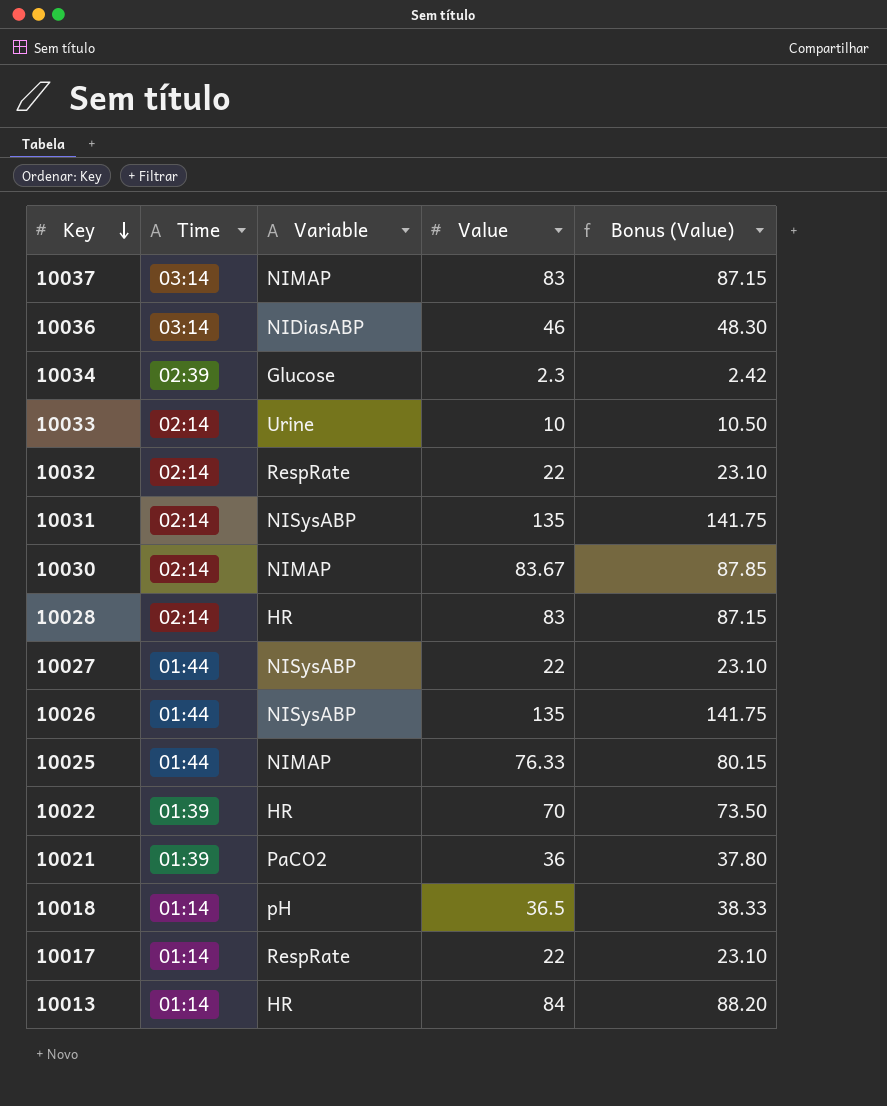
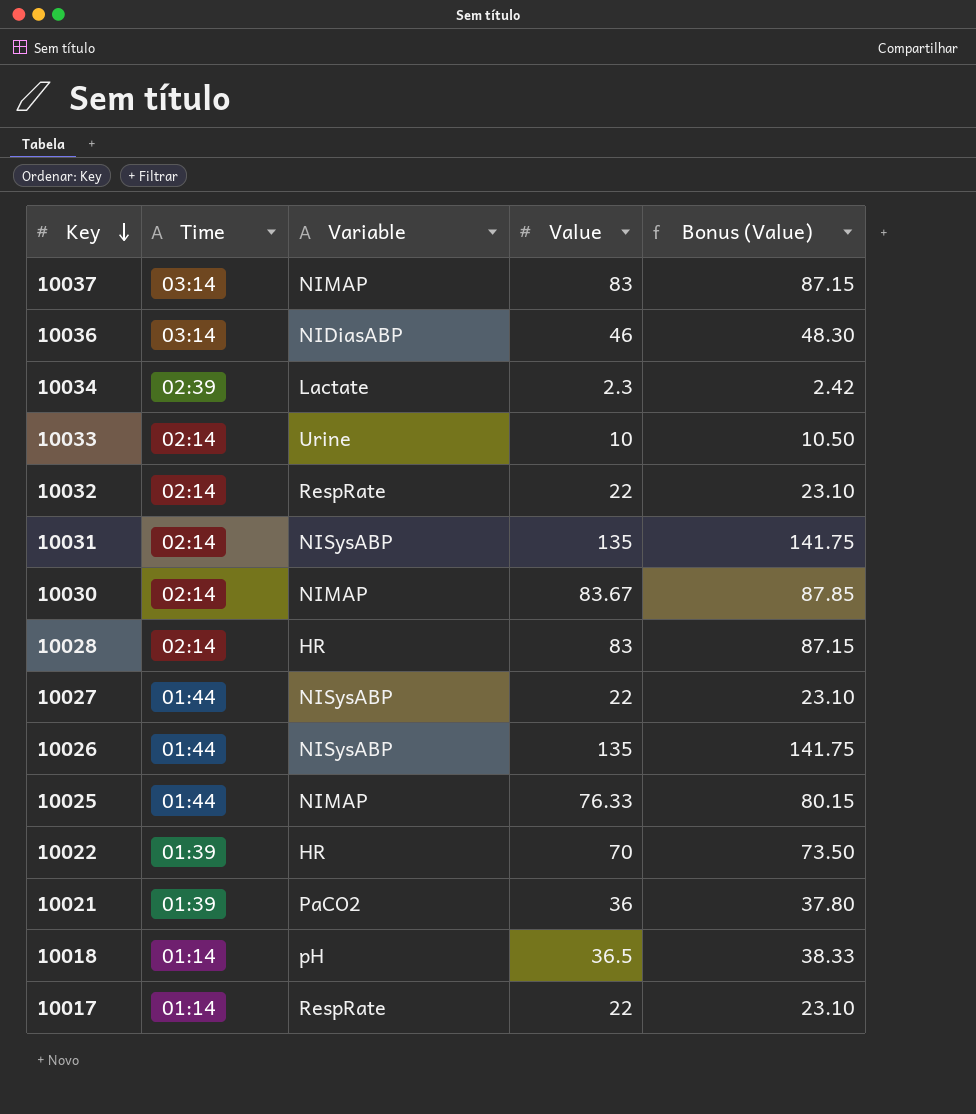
row 10013: 01:14 | HR | 84 | 88.20 -> none
10034 | Variable: Glucose -> Lactate

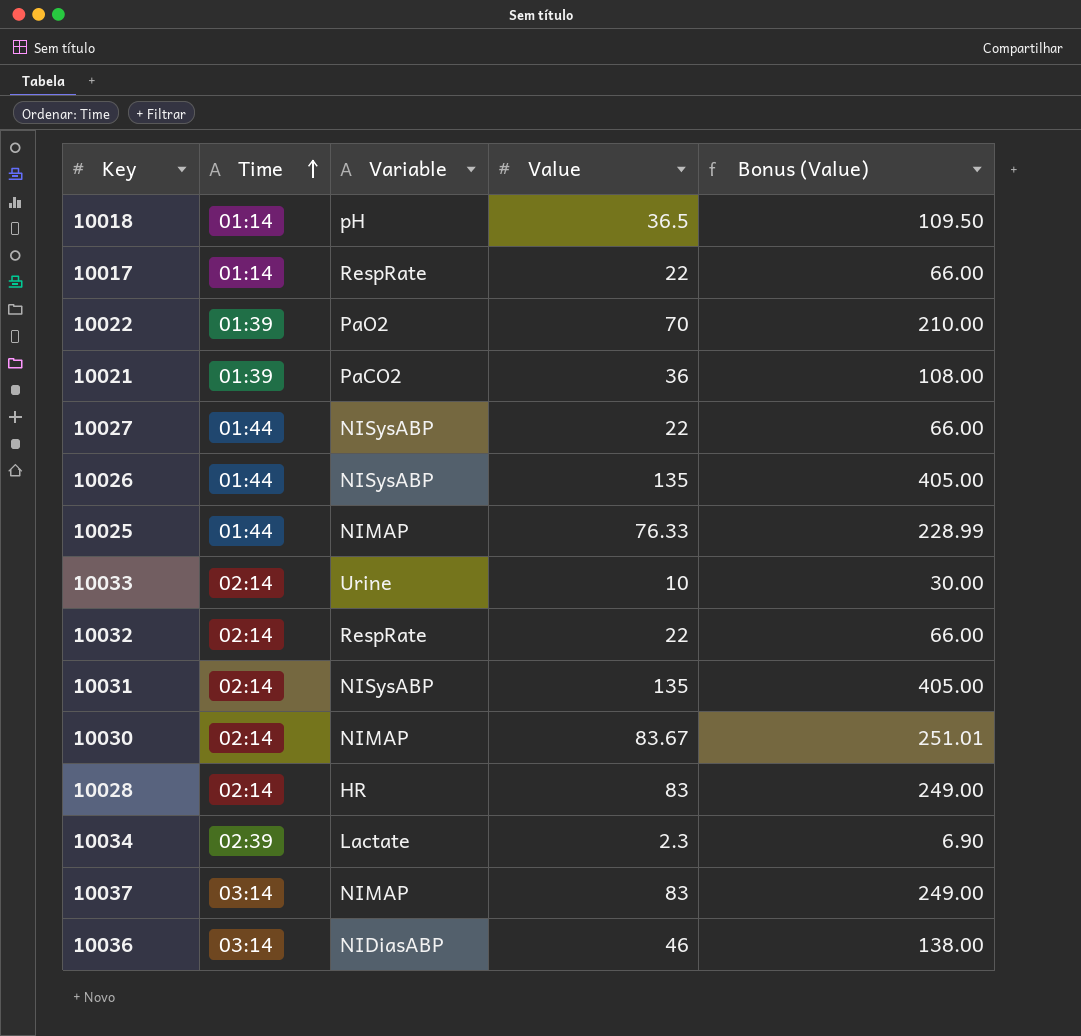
row order: Key descending -> Time ascending
column Bonus (Value) | formula: [Value] * 1.05 -> [Value] * 3
10022 | Variable: HR -> PaO2

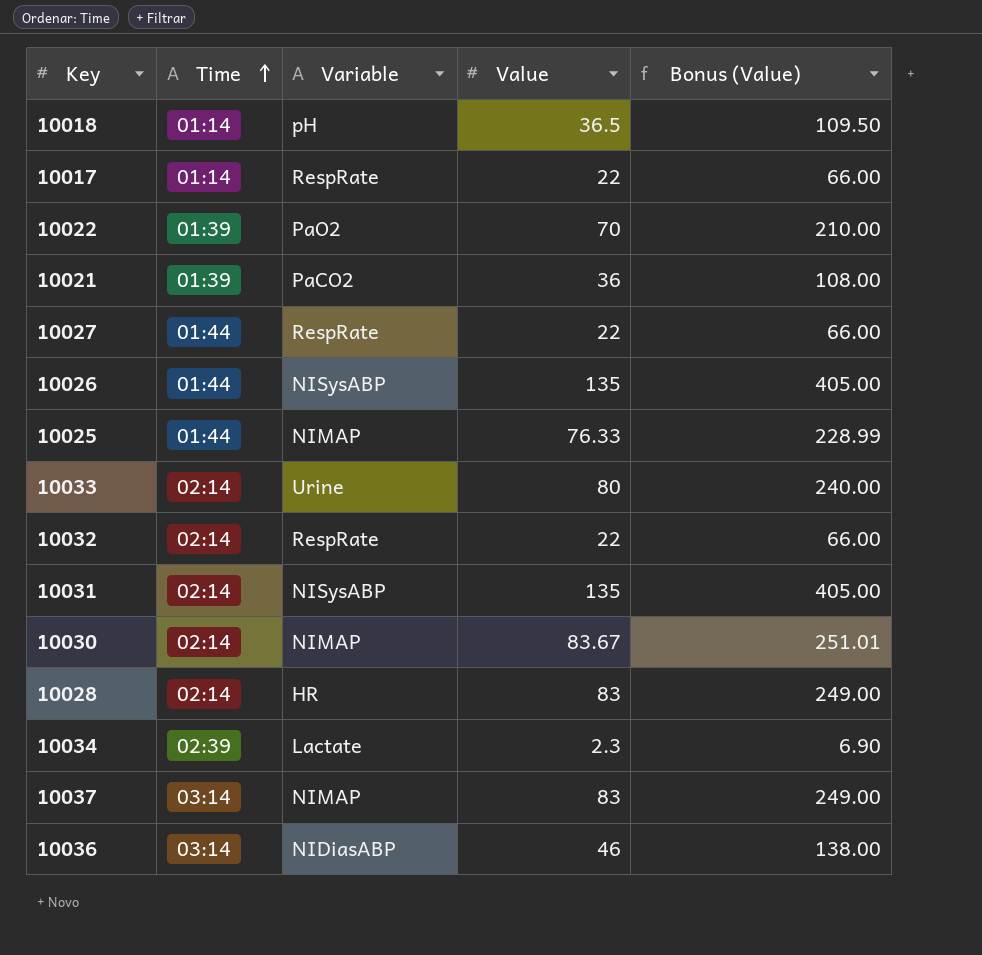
10027 | Variable: NISysABP -> RespRate
10033 | Value: 10 -> 80
10033 | Bonus (Value): 30.00 -> 240.00

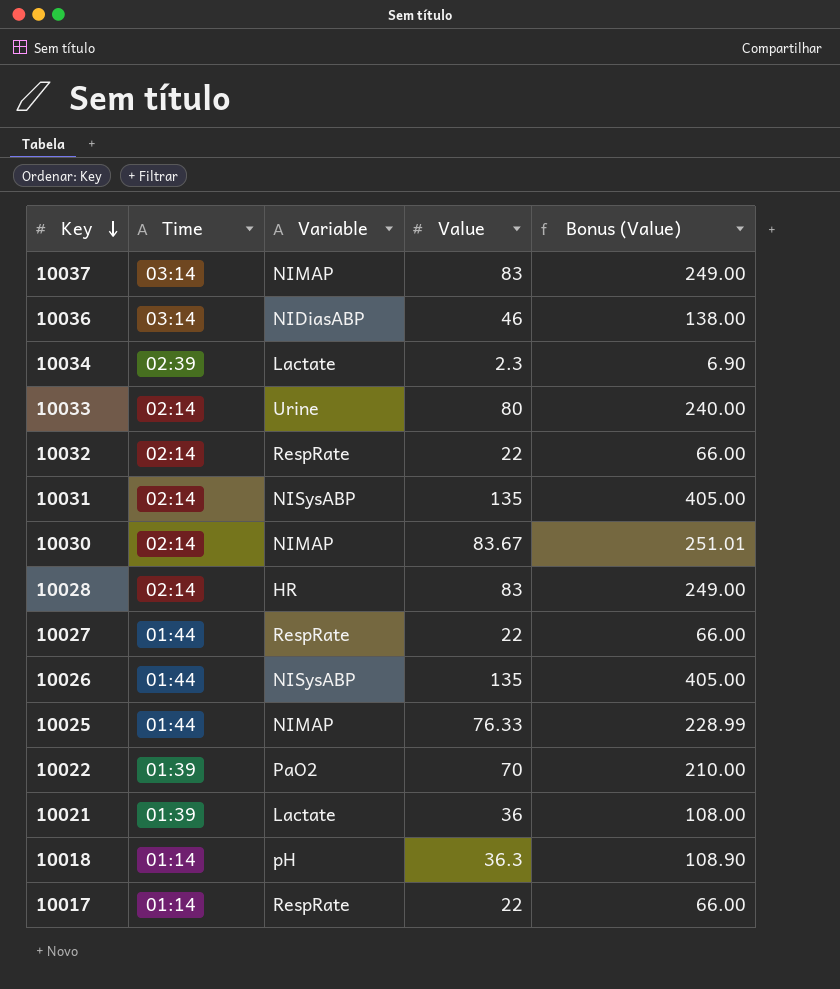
row order: Time ascending -> Key descending
10021 | Variable: PaCO2 -> Lactate
10018 | Value: 36.5 -> 36.3
10018 | Bonus (Value): 109.50 -> 108.90

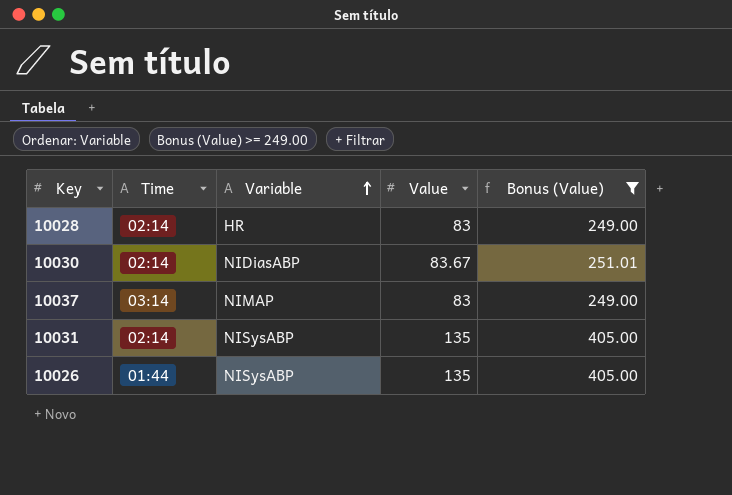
filter: none -> Bonus (Value) >= 249.00
row order: Key descending -> Variable ascending
10030 | Variable: NIMAP -> NIDiasABP

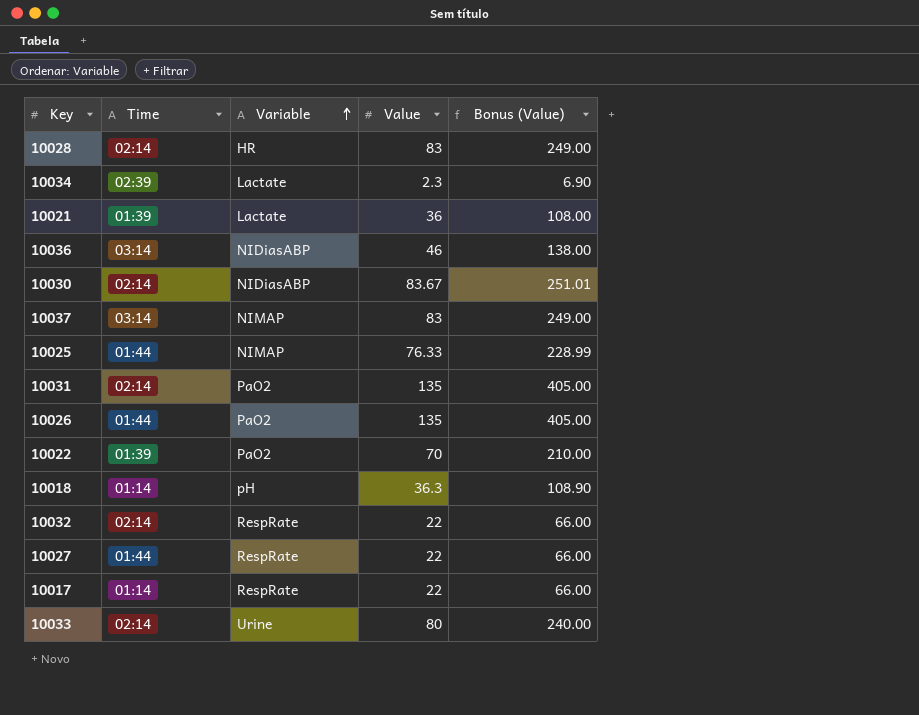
filter: Bonus (Value) >= 249.00 -> none
10031 | Variable: NISysABP -> PaO2
10026 | Variable: NISysABP -> PaO2

